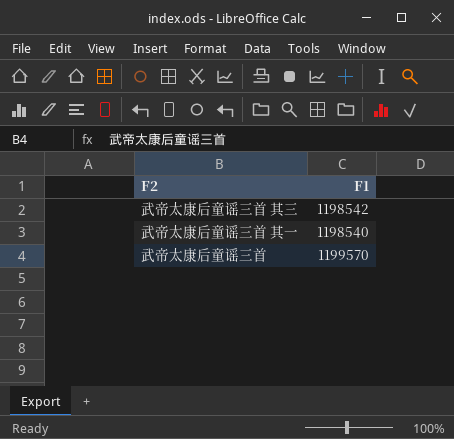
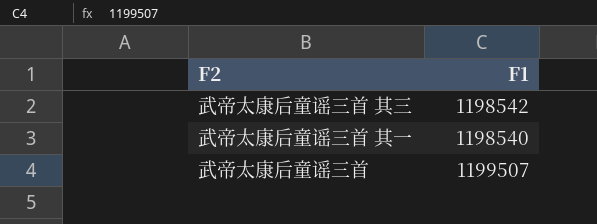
武帝太康后童谣三首 | F1: 1199570 -> 1199507

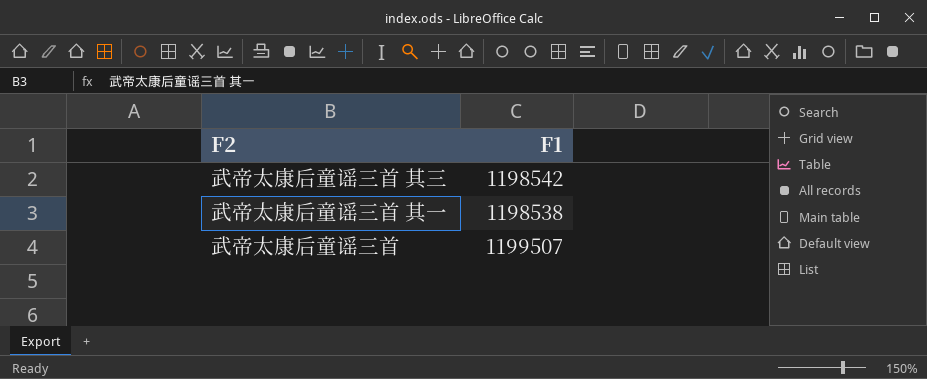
武帝太康后童谣三首 其一 | F1: 1198540 -> 1198538

